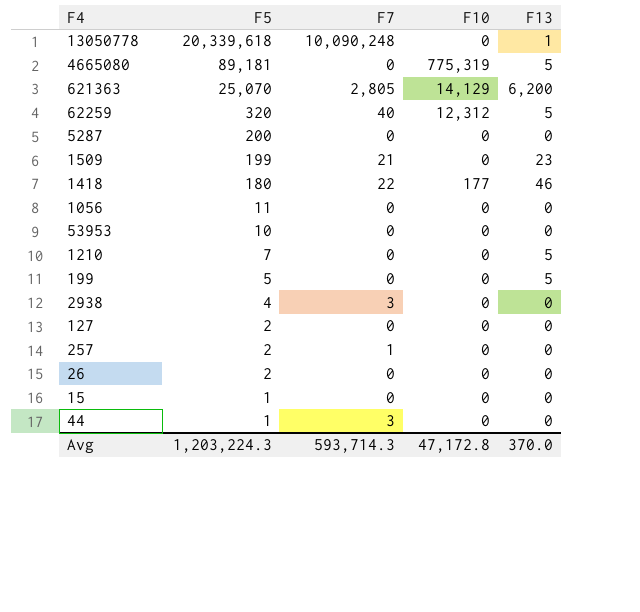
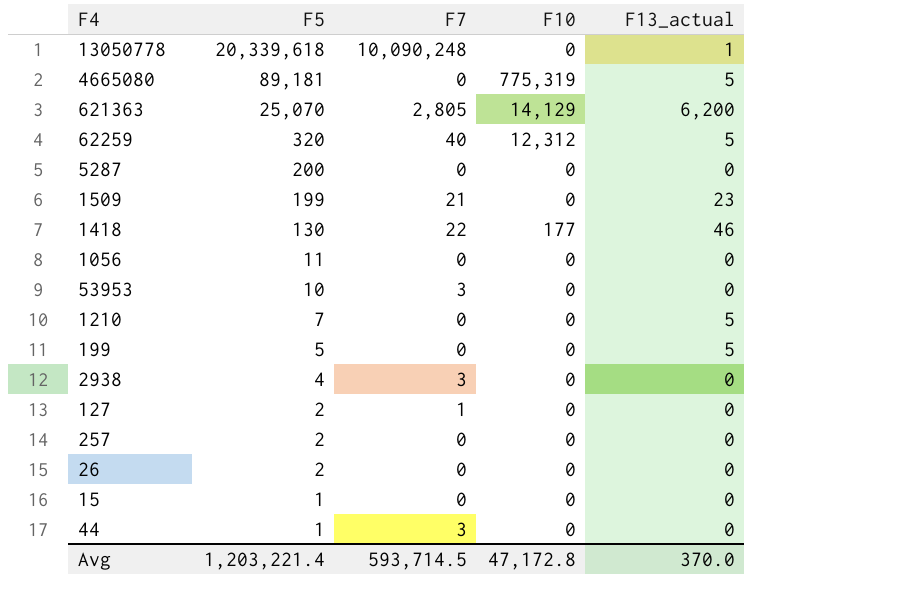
column name: F13 -> F13_actual
1418 | F5: 180 -> 130
53953 | F7: 0 -> 3
127 | F7: 0 -> 1
257 | F7: 1 -> 0
Avg | F5: 1,203,224.3 -> 1,203,221.4
Avg | F7: 593,714.3 -> 593,714.5

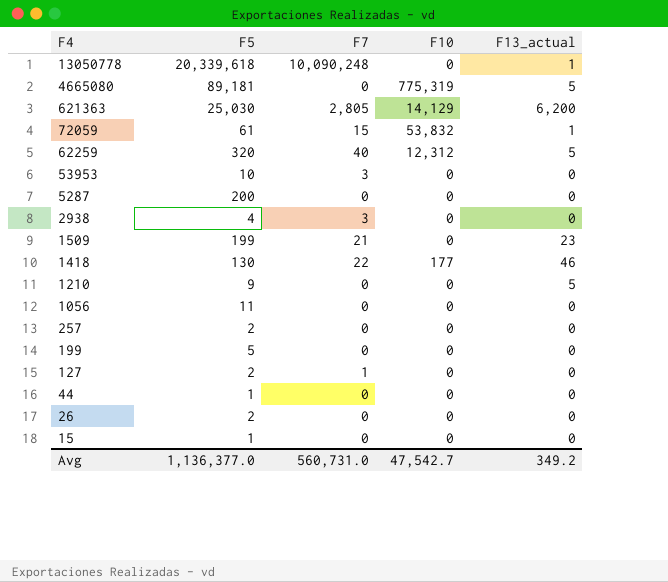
row order: F5 descending -> F4 descending
621363 | F5: 25,070 -> 25,030
row 72059: none -> 61 | 15 | 53,832 | 1
1210 | F5: 7 -> 9
199 | F13_actual: 5 -> 0
44 | F7: 3 -> 0
Avg | F5: 1,203,221.4 -> 1,136,377.0
Avg | F7: 593,714.5 -> 560,731.0
Avg | F10: 47,172.8 -> 47,542.7
Avg | F13_actual: 370.0 -> 349.2

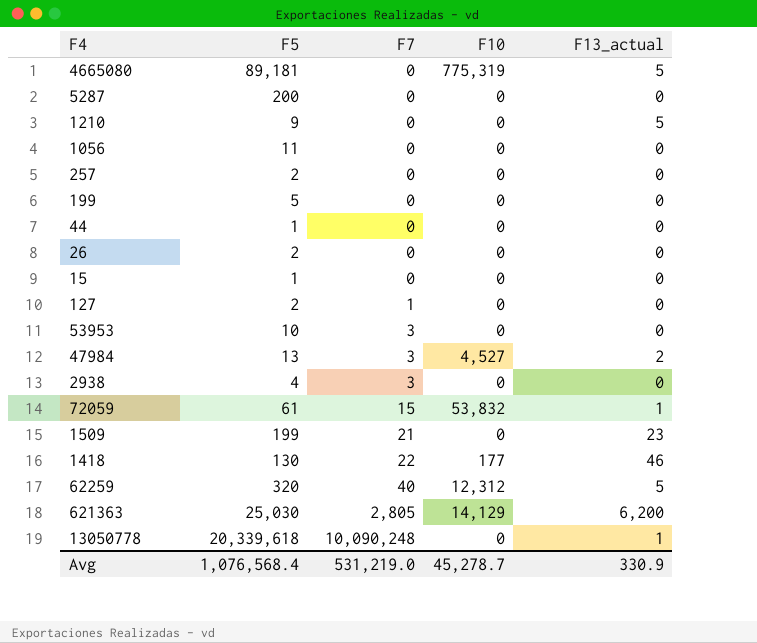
row order: F4 descending -> F7 ascending
row 47984: none -> 13 | 3 | 4,527 | 2
Avg | F5: 1,136,377.0 -> 1,076,568.4
Avg | F7: 560,731.0 -> 531,219.0
Avg | F10: 47,542.7 -> 45,278.7
Avg | F13_actual: 349.2 -> 330.9

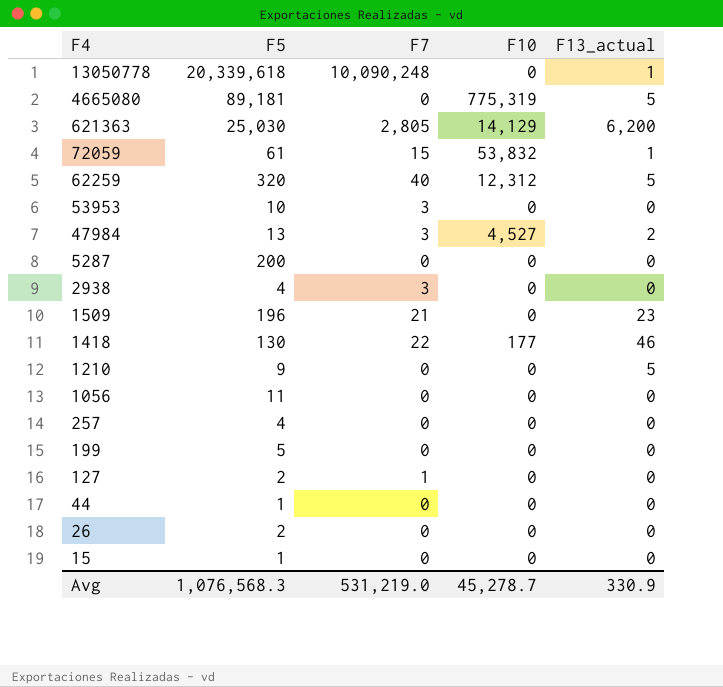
row order: F7 ascending -> F4 descending
1509 | F5: 199 -> 196
257 | F5: 2 -> 4
Avg | F5: 1,076,568.4 -> 1,076,568.3

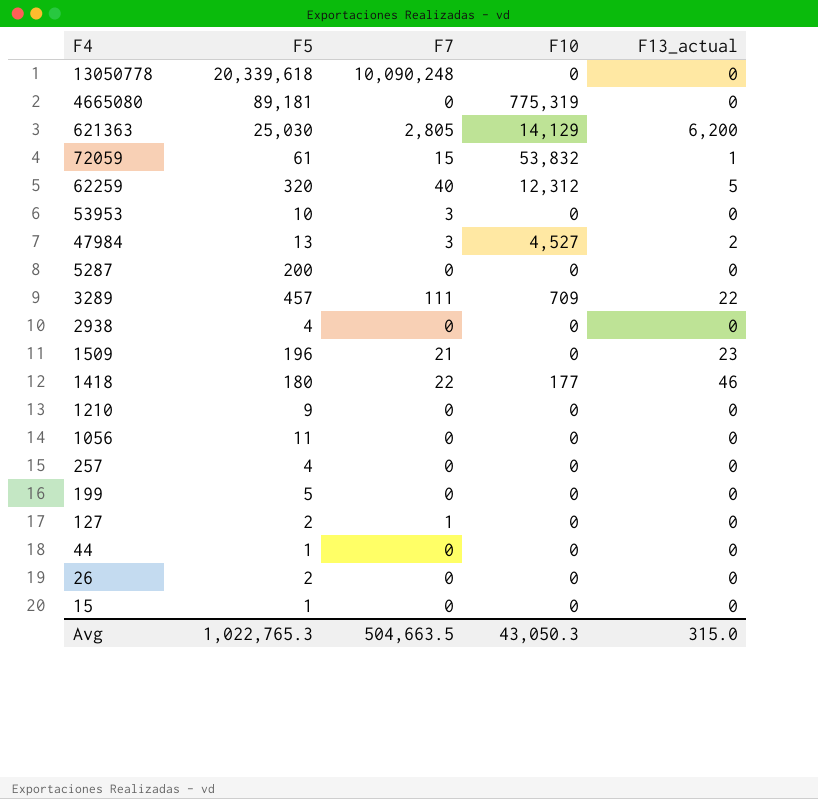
13050778 | F13_actual: 1 -> 0
4665080 | F13_actual: 5 -> 0
row 3289: none -> 457 | 111 | 709 | 22
2938 | F7: 3 -> 0
1418 | F5: 130 -> 180
1210 | F13_actual: 5 -> 0
Avg | F5: 1,076,568.3 -> 1,022,765.3
Avg | F7: 531,219.0 -> 504,663.5
Avg | F10: 45,278.7 -> 43,050.3
Avg | F13_actual: 330.9 -> 315.0

